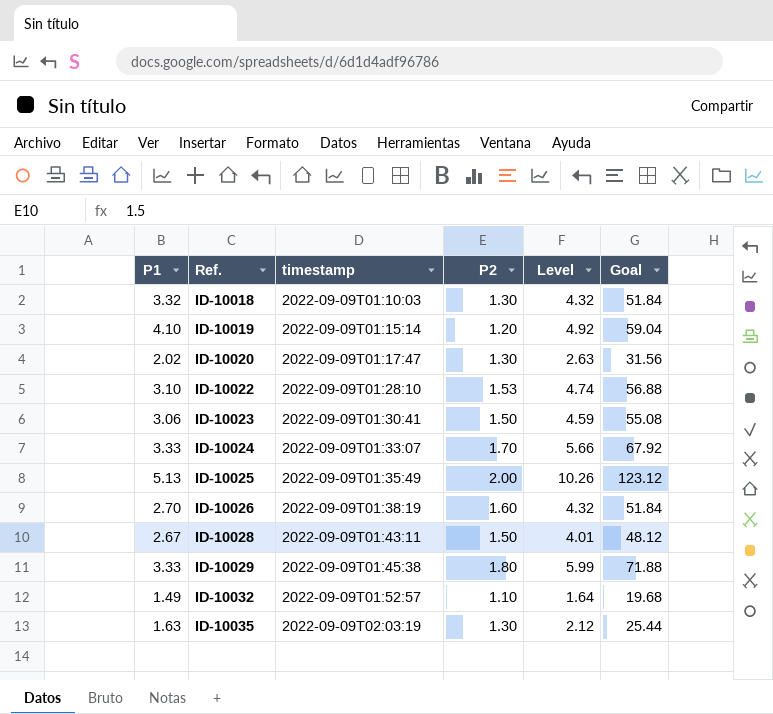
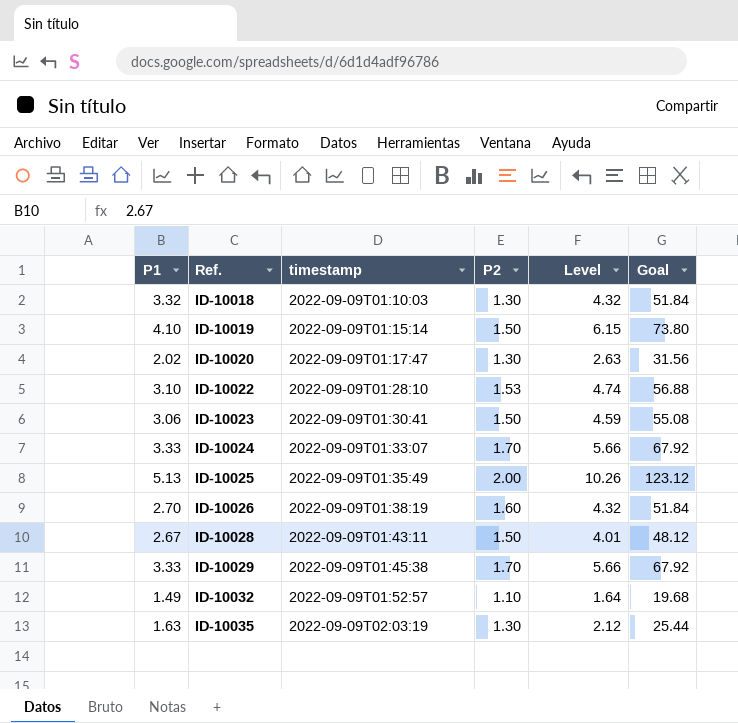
ID-10019 | P2: 1.20 -> 1.50
ID-10019 | Level: 4.92 -> 6.15
ID-10019 | Goal: 59.04 -> 73.80
ID-10029 | P2: 1.80 -> 1.70
ID-10029 | Level: 5.99 -> 5.66
ID-10029 | Goal: 71.88 -> 67.92

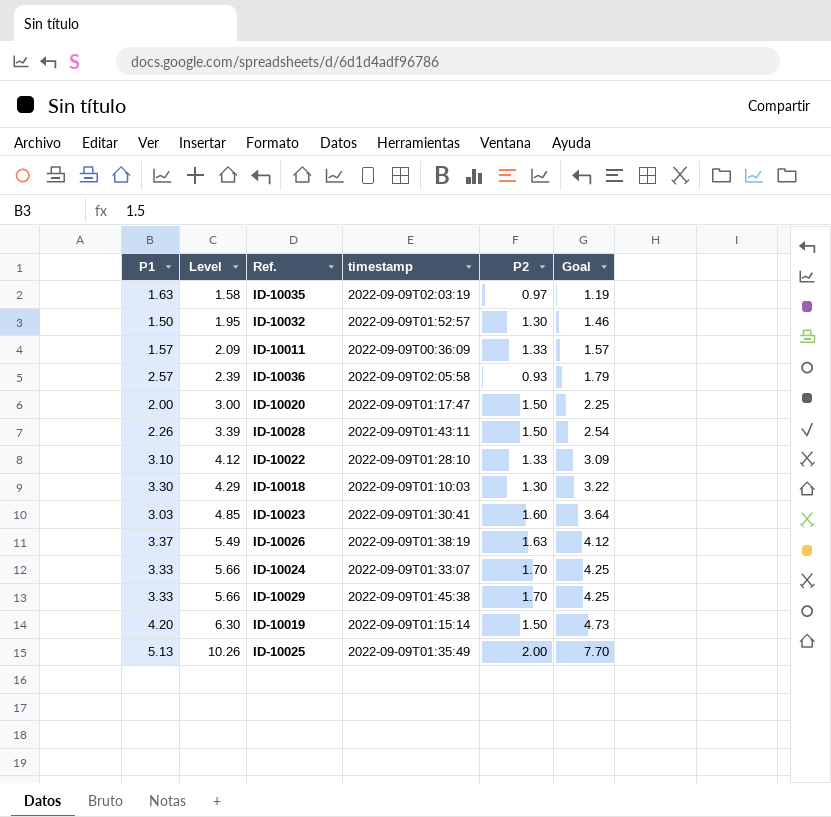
row order: Ref. ascending -> Level ascending
column Level | position: 5 -> 2
column Goal | formula: [Level] * 12 -> [Level] * 0.75
ID-10035 | Level: 2.12 -> 1.58
ID-10035 | P2: 1.30 -> 0.97
ID-10032 | P1: 1.49 -> 1.50
ID-10032 | Level: 1.64 -> 1.95
ID-10032 | P2: 1.10 -> 1.30
row ID-10011: none -> 1.57 | 2.09 | 2022-09-09T00:36:09 | 1.33 | 1.57
row ID-10036: none -> 2.57 | 2.39 | 2022-09-09T02:05:58 | 0.93 | 1.79
ID-10020 | P1: 2.02 -> 2.00
ID-10020 | Level: 2.63 -> 3.00
ID-10020 | P2: 1.30 -> 1.50
ID-10028 | P1: 2.67 -> 2.26
ID-10028 | Level: 4.01 -> 3.39
ID-10022 | Level: 4.74 -> 4.12
ID-10022 | P2: 1.53 -> 1.33
ID-10018 | P1: 3.32 -> 3.30
ID-10018 | Level: 4.32 -> 4.29
ID-10023 | P1: 3.06 -> 3.03
ID-10023 | Level: 4.59 -> 4.85
ID-10023 | P2: 1.50 -> 1.60
ID-10026 | P1: 2.70 -> 3.37
ID-10026 | Level: 4.32 -> 5.49
ID-10026 | P2: 1.60 -> 1.63
ID-10019 | P1: 4.10 -> 4.20
ID-10019 | Level: 6.15 -> 6.30

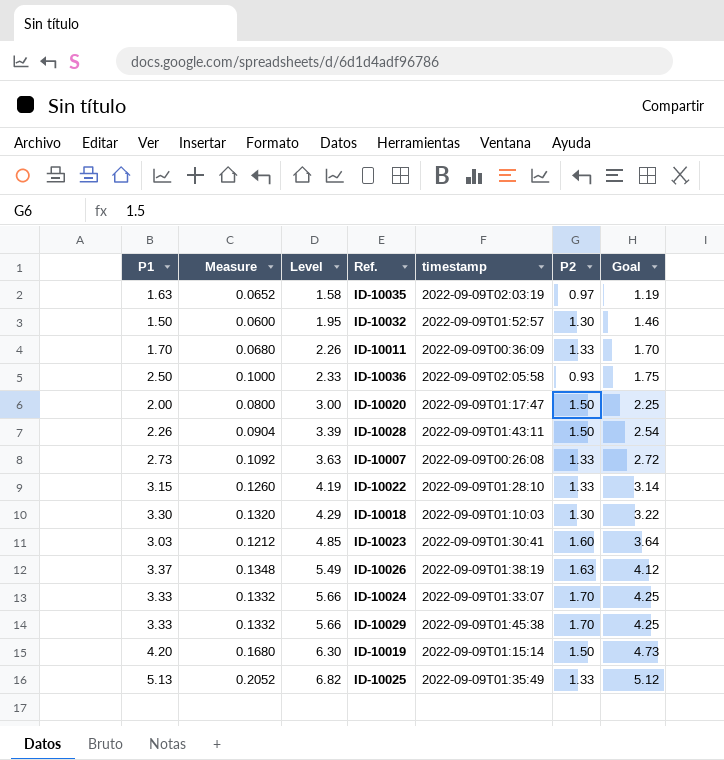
column Measure | formula: none -> [P1] * 0.04
ID-10011 | P1: 1.57 -> 1.70
ID-10011 | Level: 2.09 -> 2.26
ID-10011 | Goal: 1.57 -> 1.70
ID-10036 | P1: 2.57 -> 2.50
ID-10036 | Level: 2.39 -> 2.33
ID-10036 | Goal: 1.79 -> 1.75
row ID-10007: none -> 2.73 | 0.1092 | 3.63 | 2022-09-09T00:26:08 | 1.33 | 2.72
ID-10022 | P1: 3.10 -> 3.15
ID-10022 | Level: 4.12 -> 4.19
ID-10022 | Goal: 3.09 -> 3.14
ID-10025 | Level: 10.26 -> 6.82
ID-10025 | P2: 2.00 -> 1.33
ID-10025 | Goal: 7.70 -> 5.12

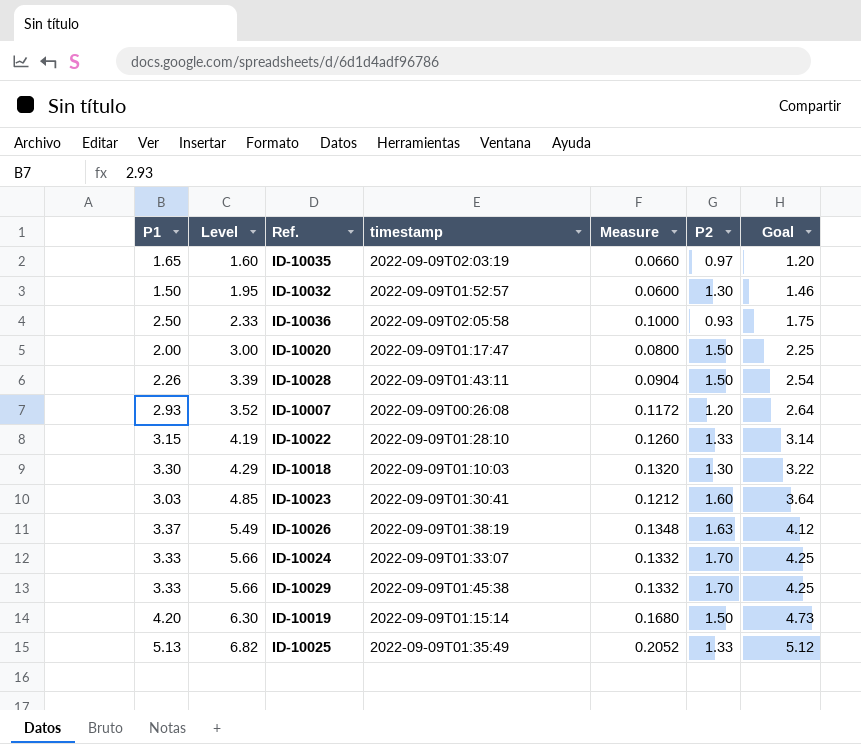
column Measure | position: 2 -> 5
row ID-10011: 1.70 | 0.0680 | 2.26 | 2022-09-09T00:36:09 | 1.33 | 1.70 -> none
ID-10035 | P1: 1.63 -> 1.65
ID-10035 | Level: 1.58 -> 1.60
ID-10035 | Measure: 0.0652 -> 0.0660
ID-10035 | Goal: 1.19 -> 1.20
ID-10007 | P1: 2.73 -> 2.93
ID-10007 | Level: 3.63 -> 3.52
ID-10007 | Measure: 0.1092 -> 0.1172
ID-10007 | P2: 1.33 -> 1.20
ID-10007 | Goal: 2.72 -> 2.64

